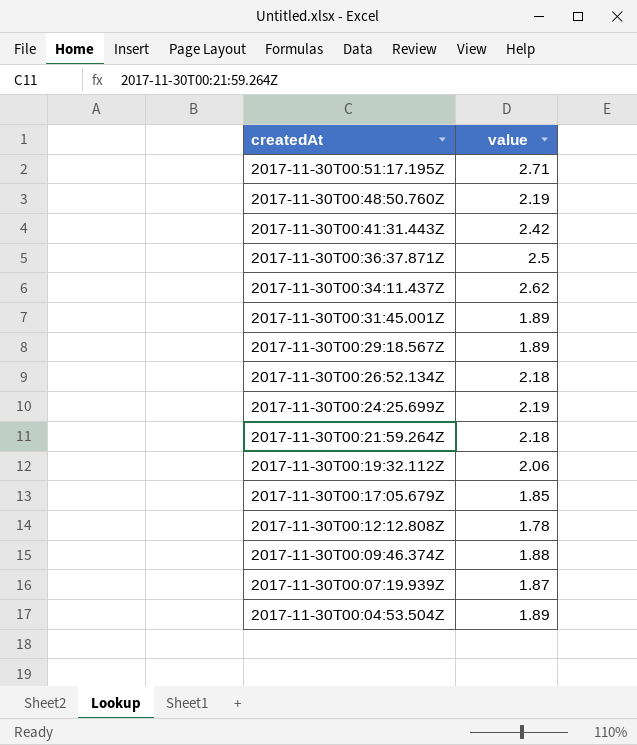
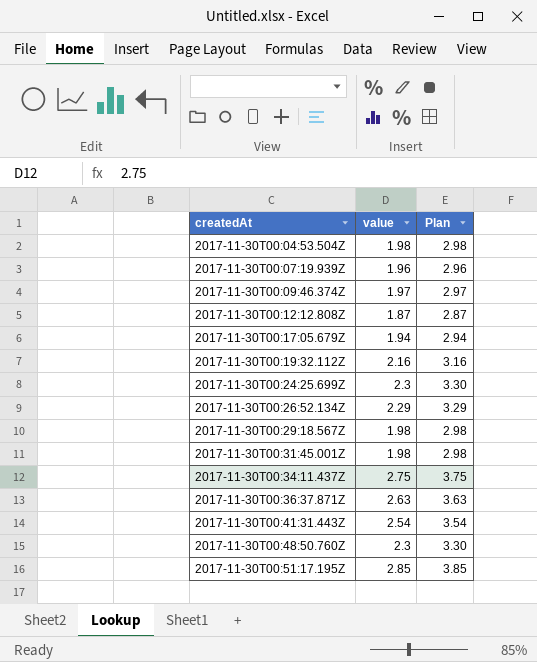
row order: createdAt descending -> createdAt ascending
column Plan | formula: none -> [value] + 1
row 2017-11-30T00:21:59.264Z: 2.18 -> none
2017-11-30T00:04:53.504Z | value: 1.89 -> 1.98
2017-11-30T00:07:19.939Z | value: 1.87 -> 1.96
2017-11-30T00:09:46.374Z | value: 1.88 -> 1.97
2017-11-30T00:12:12.808Z | value: 1.78 -> 1.87
2017-11-30T00:17:05.679Z | value: 1.85 -> 1.94
2017-11-30T00:19:32.112Z | value: 2.06 -> 2.16
2017-11-30T00:24:25.699Z | value: 2.19 -> 2.3
2017-11-30T00:26:52.134Z | value: 2.18 -> 2.29
2017-11-30T00:29:18.567Z | value: 1.89 -> 1.98
2017-11-30T00:31:45.001Z | value: 1.89 -> 1.98
2017-11-30T00:34:11.437Z | value: 2.62 -> 2.75
2017-11-30T00:36:37.871Z | value: 2.5 -> 2.63
2017-11-30T00:41:31.443Z | value: 2.42 -> 2.54
2017-11-30T00:48:50.760Z | value: 2.19 -> 2.3
2017-11-30T00:51:17.195Z | value: 2.71 -> 2.85

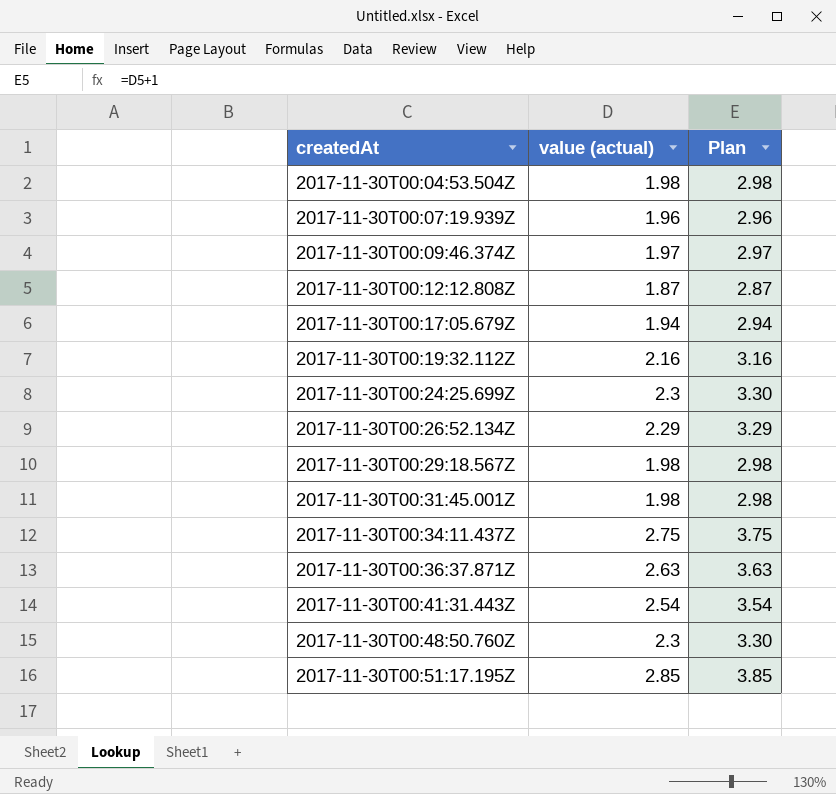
column name: value -> value (actual)

